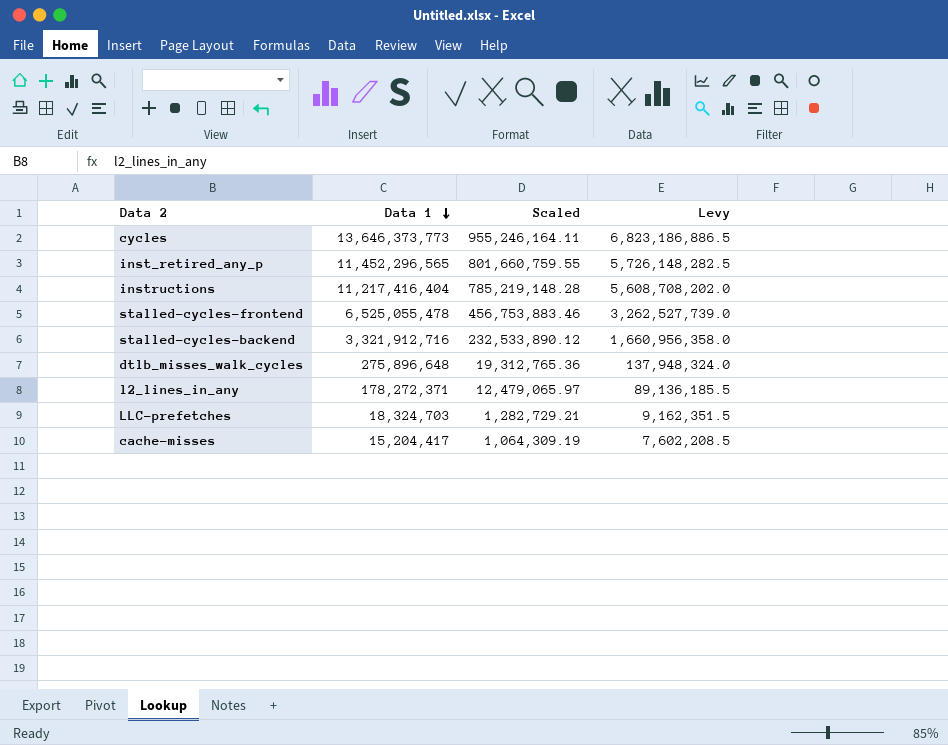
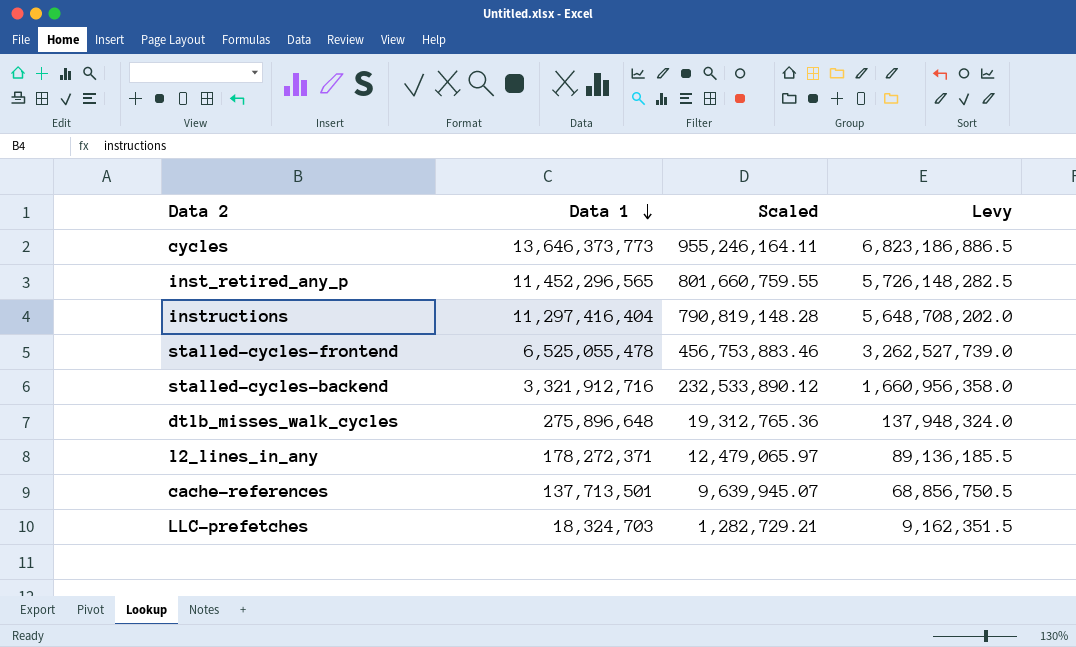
row cache-misses: 15,204,417 | 1,064,309.19 | 7,602,208.5 -> none
instructions | Data 1: 11,217,416,404 -> 11,297,416,404
instructions | Scaled: 785,219,148.28 -> 790,819,148.28
instructions | Levy: 5,608,708,202.0 -> 5,648,708,202.0
row cache-references: none -> 137,713,501 | 9,639,945.07 | 68,856,750.5

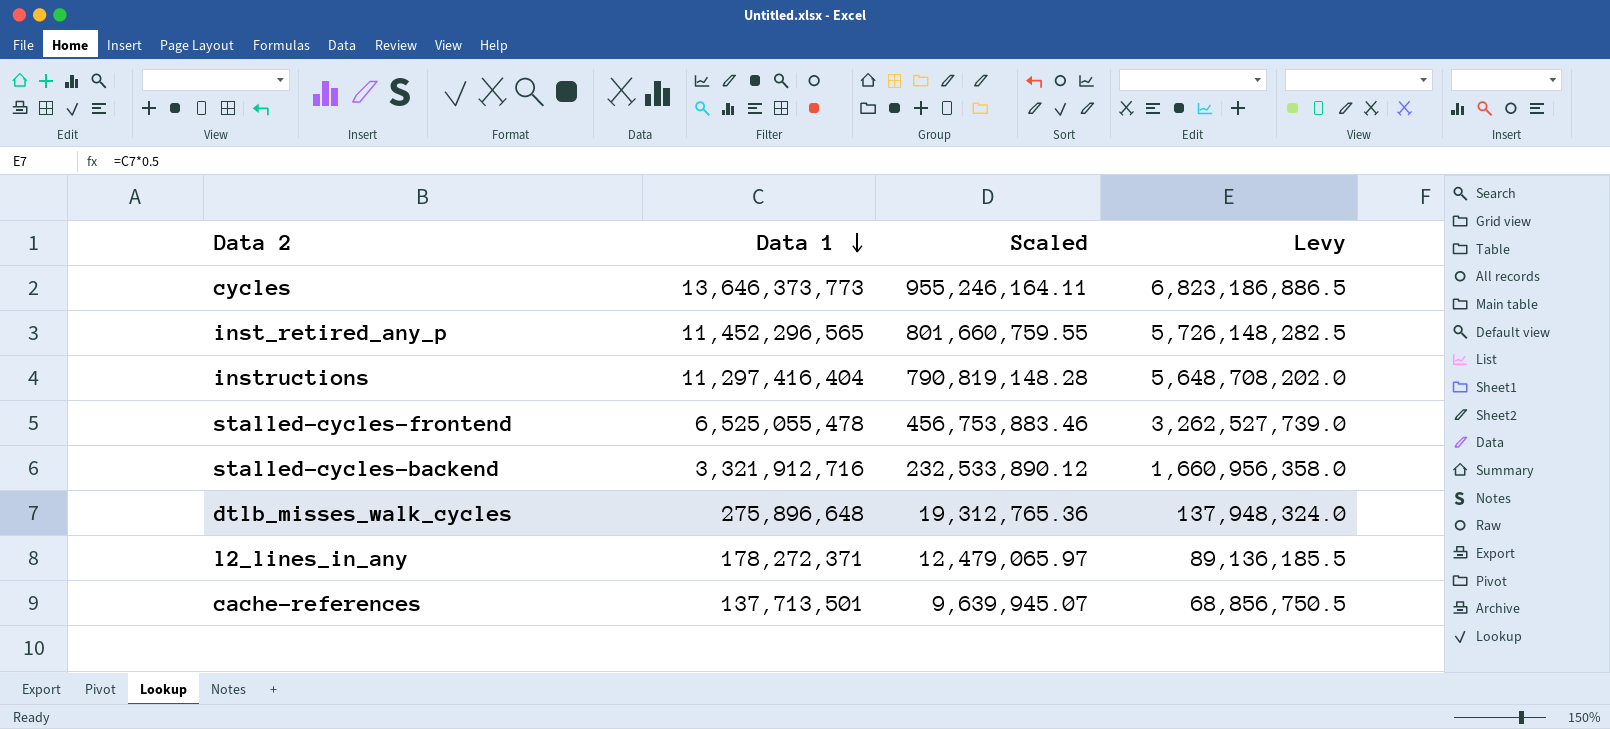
row LLC-prefetches: 18,324,703 | 1,282,729.21 | 9,162,351.5 -> none

